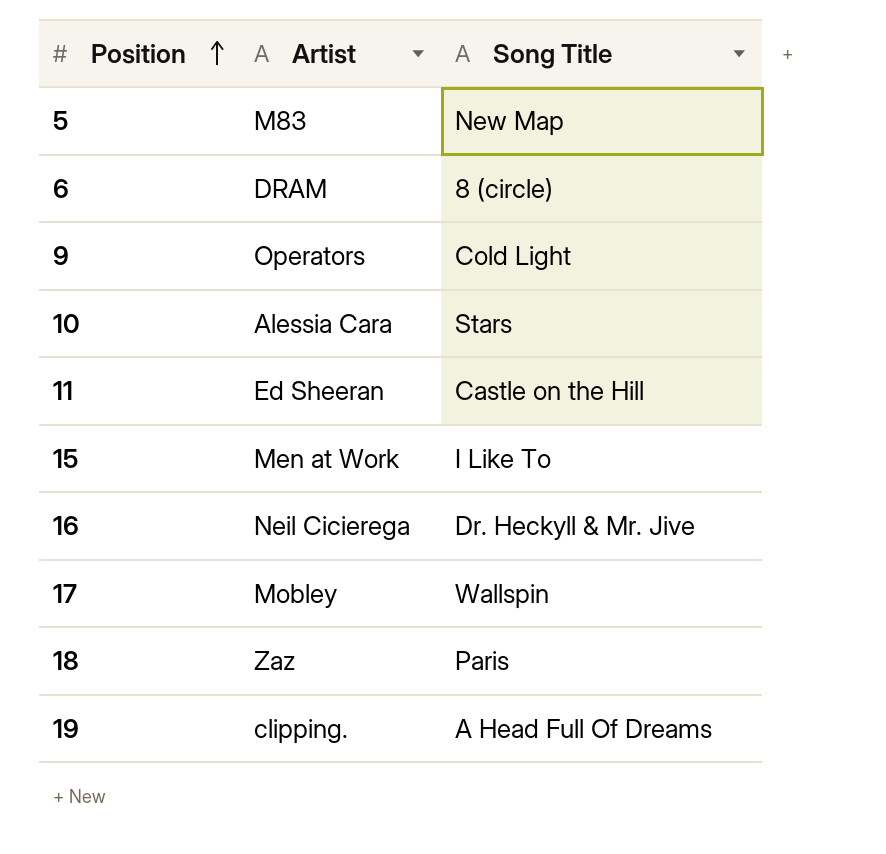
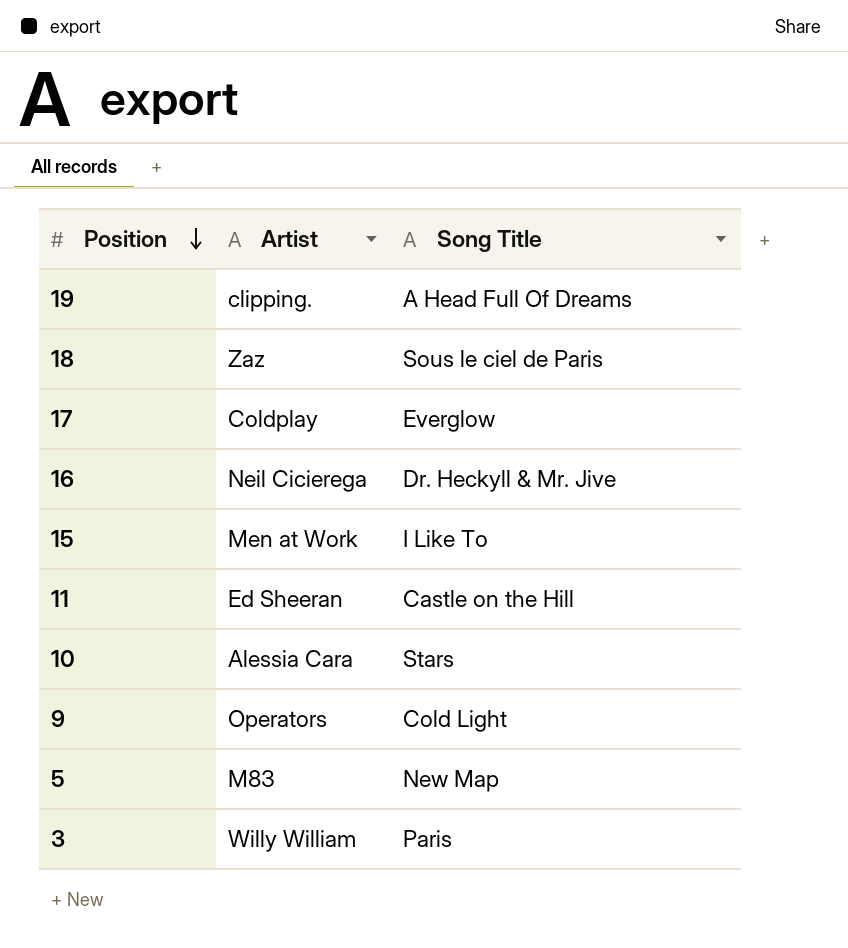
row order: Position ascending -> Position descending
row 6: DRAM | 8 (circle) -> none
18 | Song Title: Paris -> Sous le ciel de Paris
17 | Artist: Mobley -> Coldplay
17 | Song Title: Wallspin -> Everglow
row 3: none -> Willy William | Paris

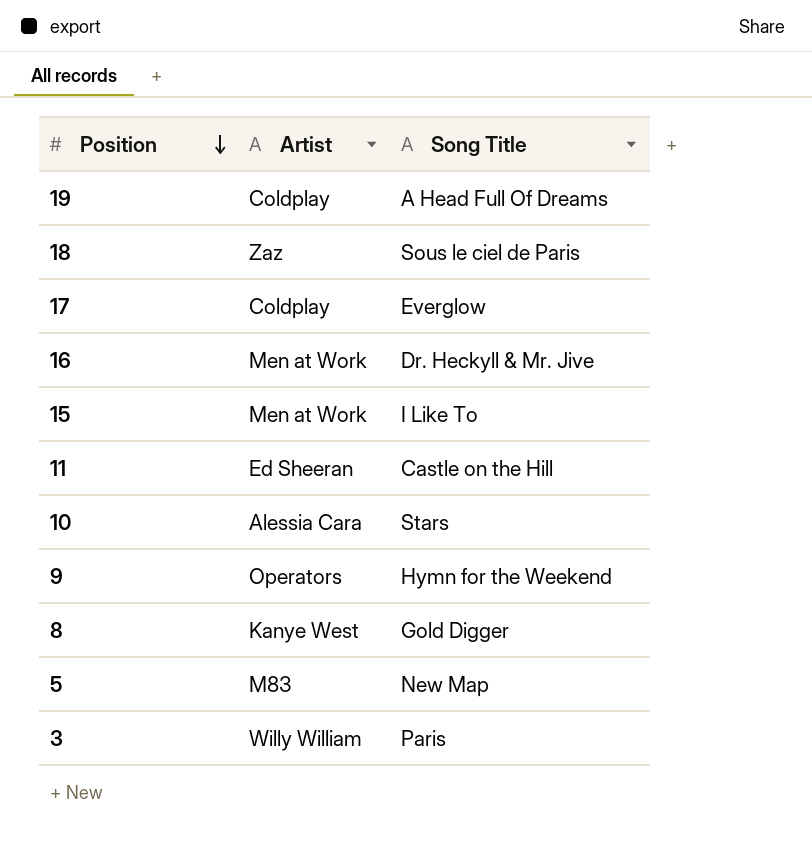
19 | Artist: clipping. -> Coldplay
16 | Artist: Neil Cicierega -> Men at Work
9 | Song Title: Cold Light -> Hymn for the Weekend
row 8: none -> Kanye West | Gold Digger

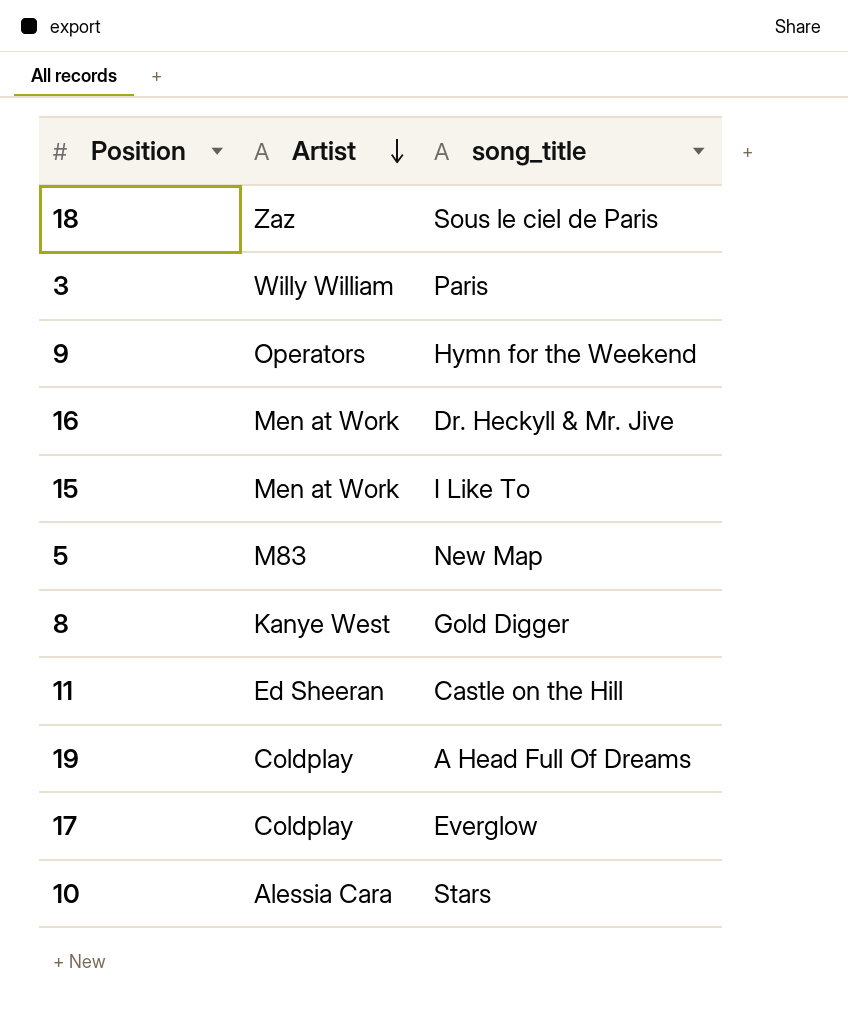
row order: Position descending -> Artist descending
column name: Song Title -> song_title

